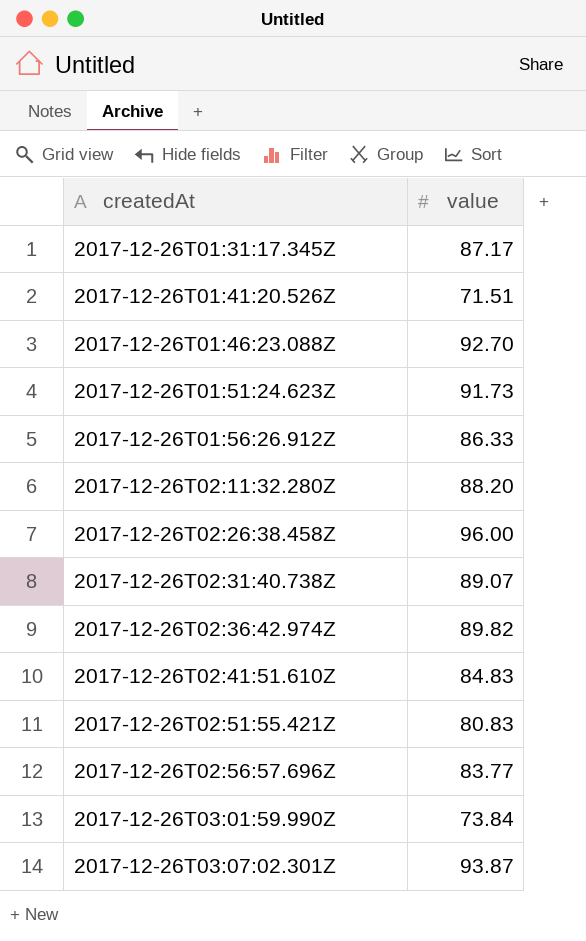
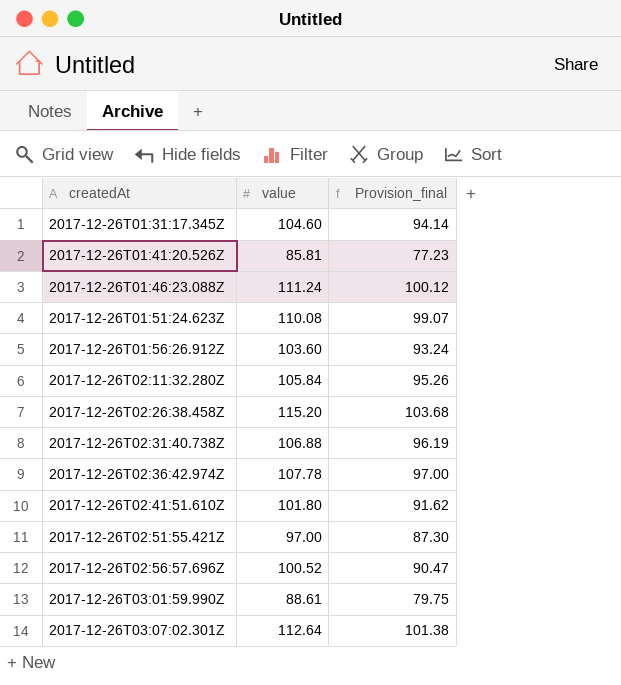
column Provision_final | formula: none -> [value] * 0.9
2017-12-26T01:31:17.345Z | value: 87.17 -> 104.60
2017-12-26T01:41:20.526Z | value: 71.51 -> 85.81
2017-12-26T01:46:23.088Z | value: 92.70 -> 111.24
2017-12-26T01:51:24.623Z | value: 91.73 -> 110.08
2017-12-26T01:56:26.912Z | value: 86.33 -> 103.60
2017-12-26T02:11:32.280Z | value: 88.20 -> 105.84
2017-12-26T02:26:38.458Z | value: 96.00 -> 115.20
2017-12-26T02:31:40.738Z | value: 89.07 -> 106.88
2017-12-26T02:36:42.974Z | value: 89.82 -> 107.78
2017-12-26T02:41:51.610Z | value: 84.83 -> 101.80
2017-12-26T02:51:55.421Z | value: 80.83 -> 97.00
2017-12-26T02:56:57.696Z | value: 83.77 -> 100.52
2017-12-26T03:01:59.990Z | value: 73.84 -> 88.61
2017-12-26T03:07:02.301Z | value: 93.87 -> 112.64

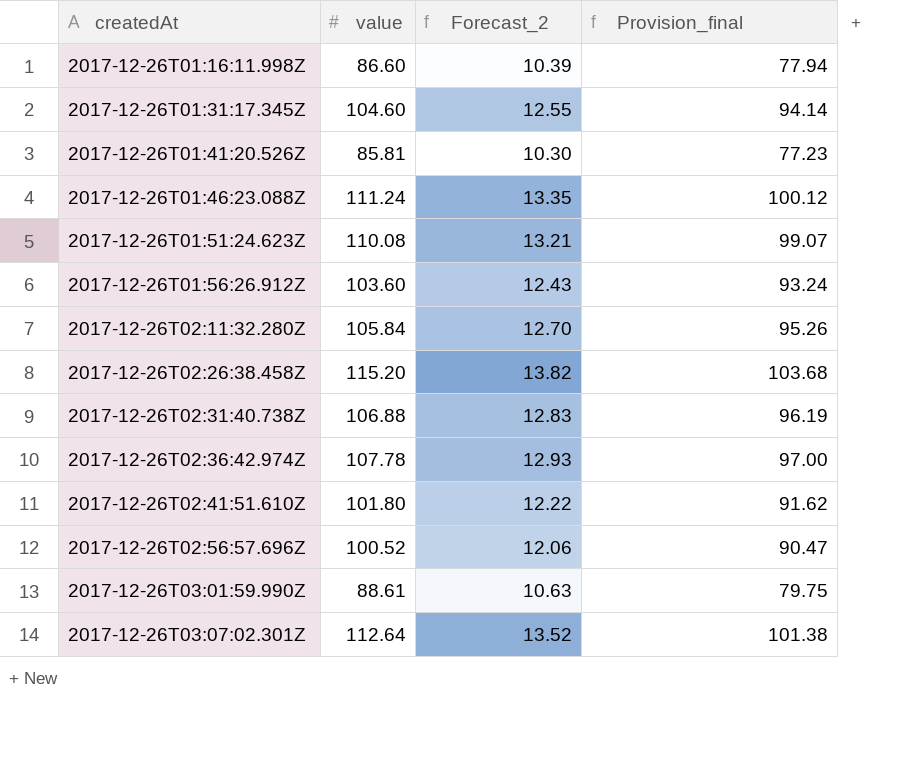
column Forecast_2 | formula: none -> [value] * 0.12
row 2017-12-26T02:51:55.421Z: 97.00 | 87.30 -> none
row 2017-12-26T01:16:11.998Z: none -> 86.60 | 10.39 | 77.94

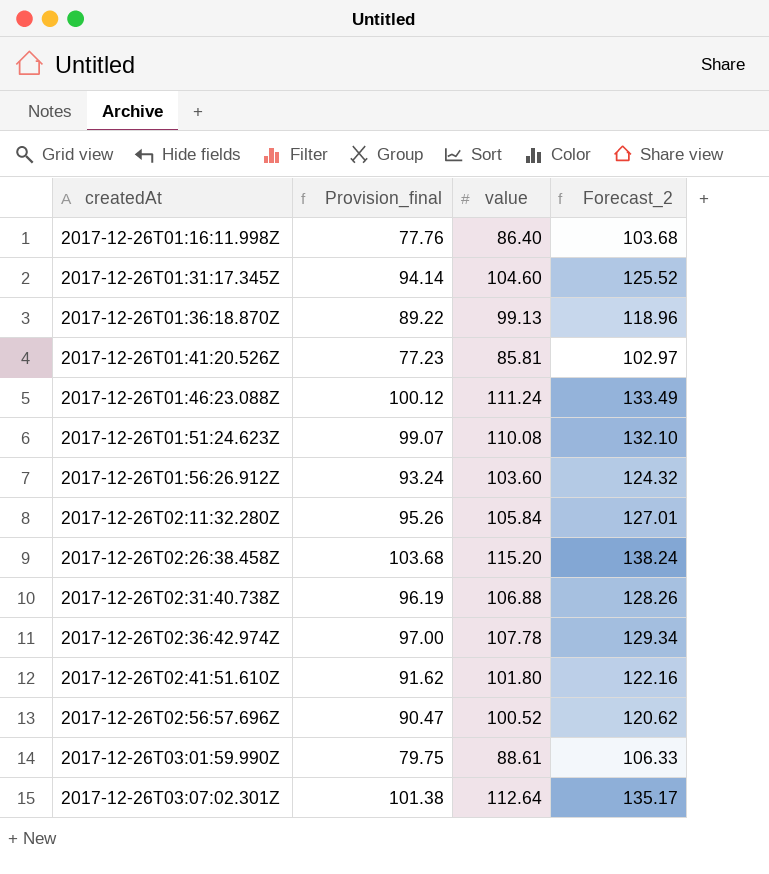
column Provision_final | position: 4 -> 2
column Forecast_2 | formula: [value] * 0.12 -> [value] * 1.2
2017-12-26T01:16:11.998Z | Provision_final: 77.94 -> 77.76
2017-12-26T01:16:11.998Z | value: 86.60 -> 86.40
row 2017-12-26T01:36:18.870Z: none -> 89.22 | 99.13 | 118.96

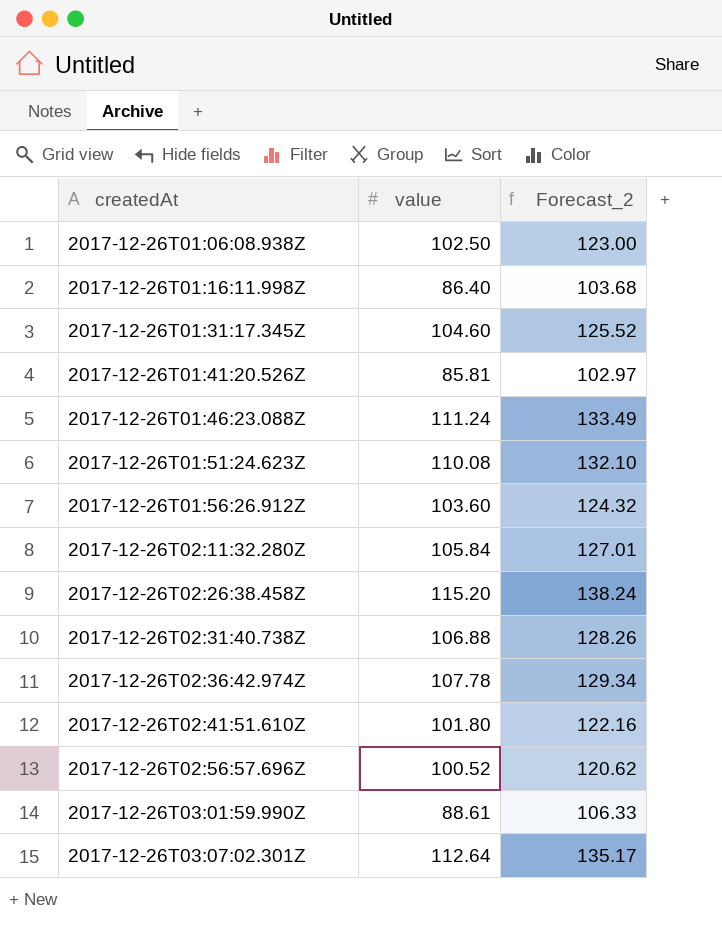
column Provision_final | formula: [value] * 0.9 -> none
row 2017-12-26T01:36:18.870Z: 89.22 | 99.13 | 118.96 -> none
row 2017-12-26T01:06:08.938Z: none -> 102.50 | 123.00

